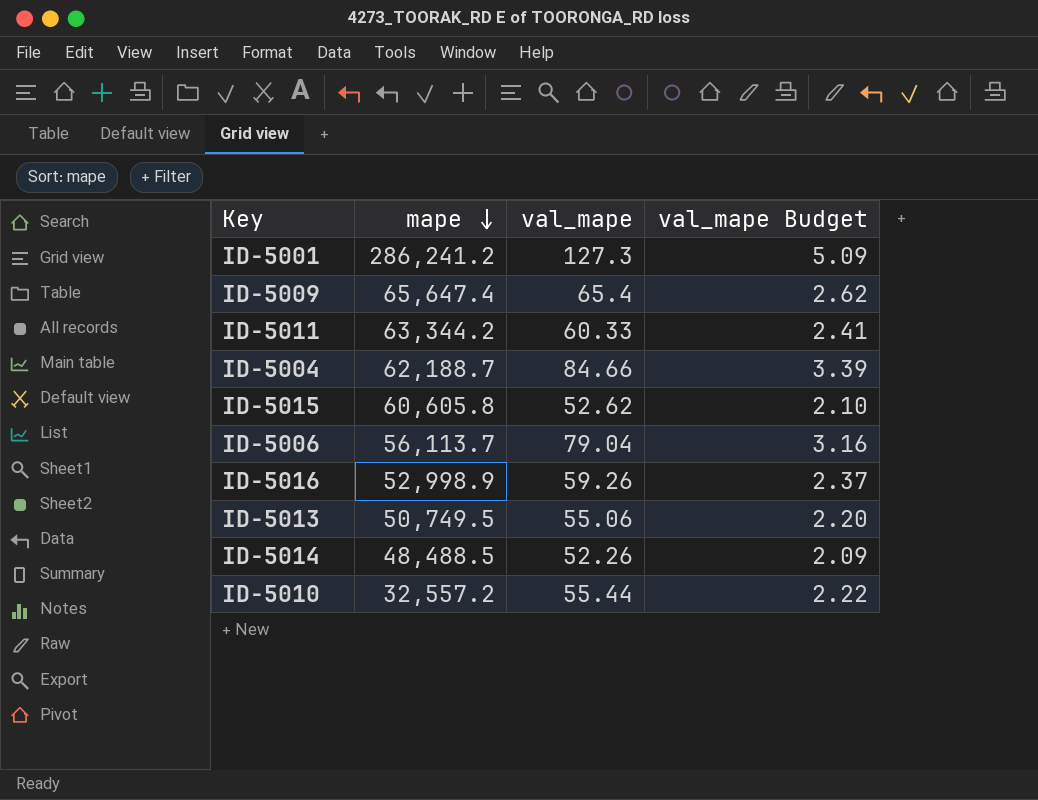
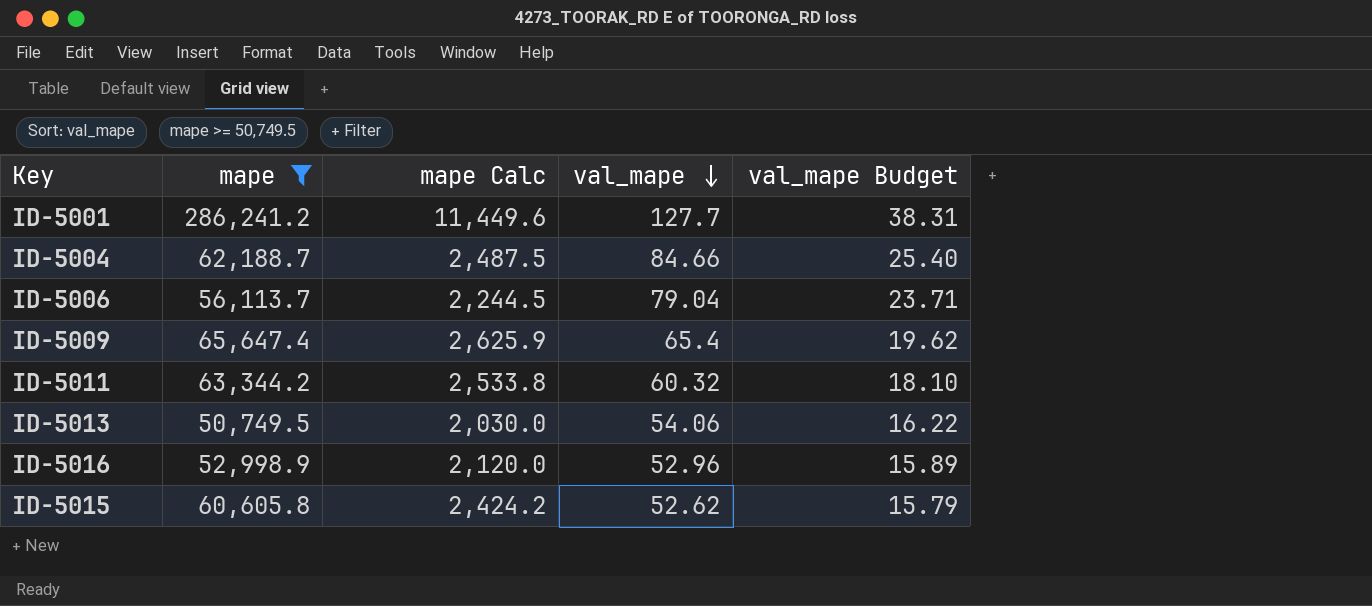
filter: none -> mape >= 50,749.5
row order: mape descending -> val_mape descending
column mape Calc | formula: none -> [mape] * 0.04
column val_mape Budget | formula: [val_mape] * 0.04 -> [val_mape] * 0.3
ID-5001 | val_mape: 127.3 -> 127.7
ID-5011 | val_mape: 60.33 -> 60.32
ID-5013 | val_mape: 55.06 -> 54.06
ID-5016 | val_mape: 59.26 -> 52.96

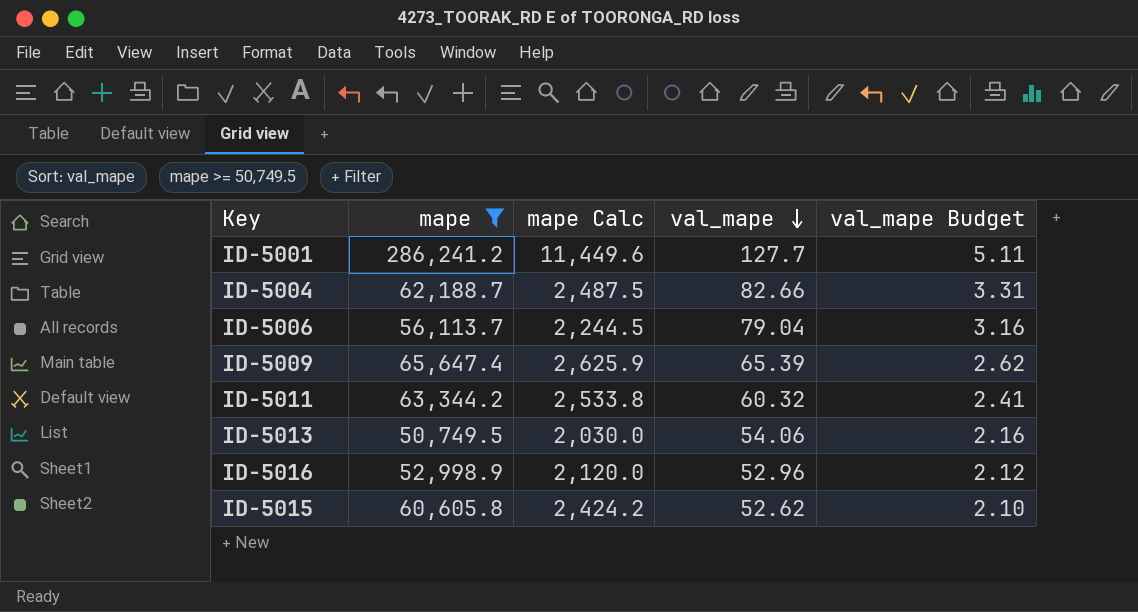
column val_mape Budget | formula: [val_mape] * 0.3 -> [val_mape] * 0.04
ID-5004 | val_mape: 84.66 -> 82.66
ID-5009 | val_mape: 65.4 -> 65.39

